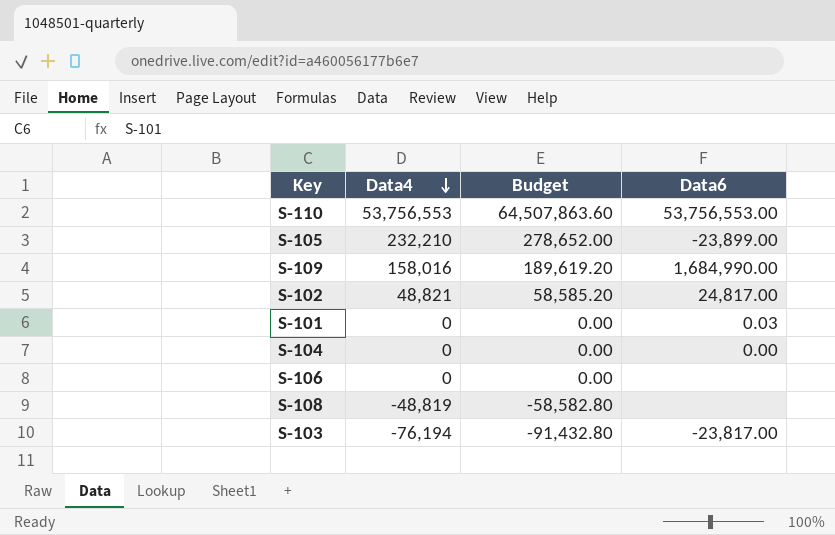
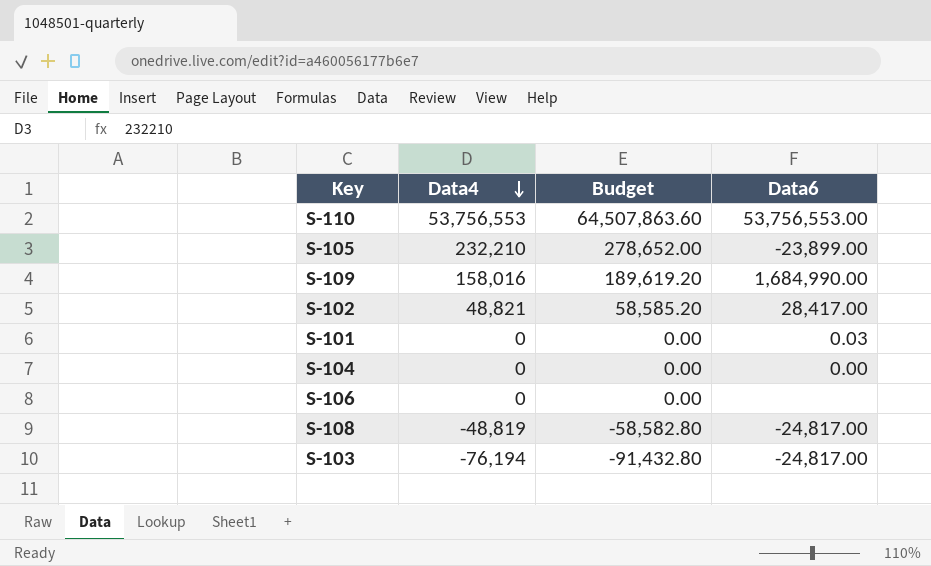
S-102 | Data6: 24,817.00 -> 28,417.00
S-108 | Data6: none -> -24,817.00
S-103 | Data6: -23,817.00 -> -24,817.00

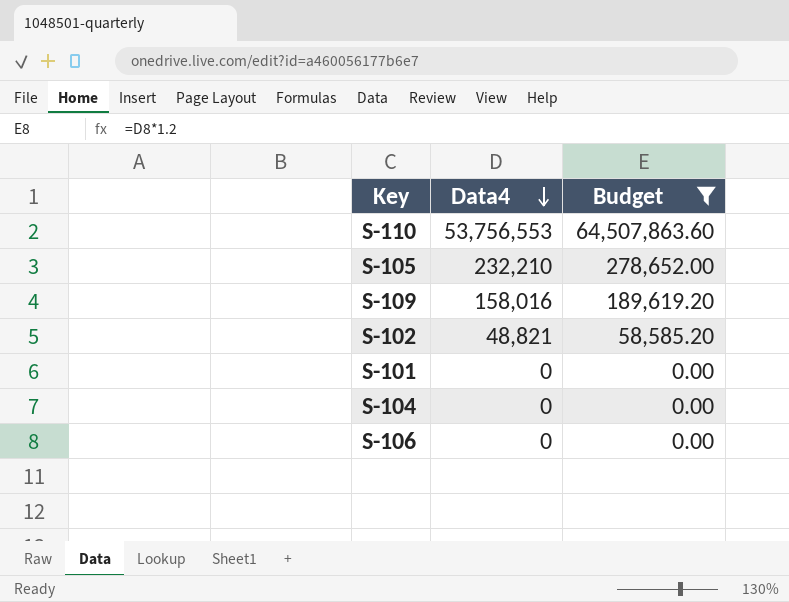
filter: none -> Budget >= 0.00
column Data6 | position: 4 -> none

